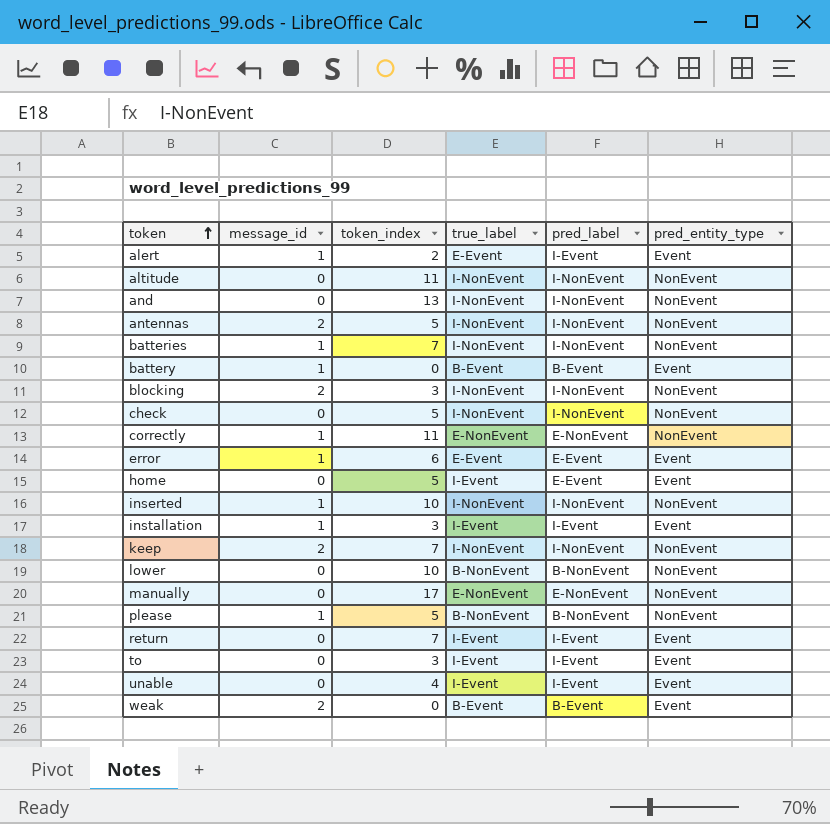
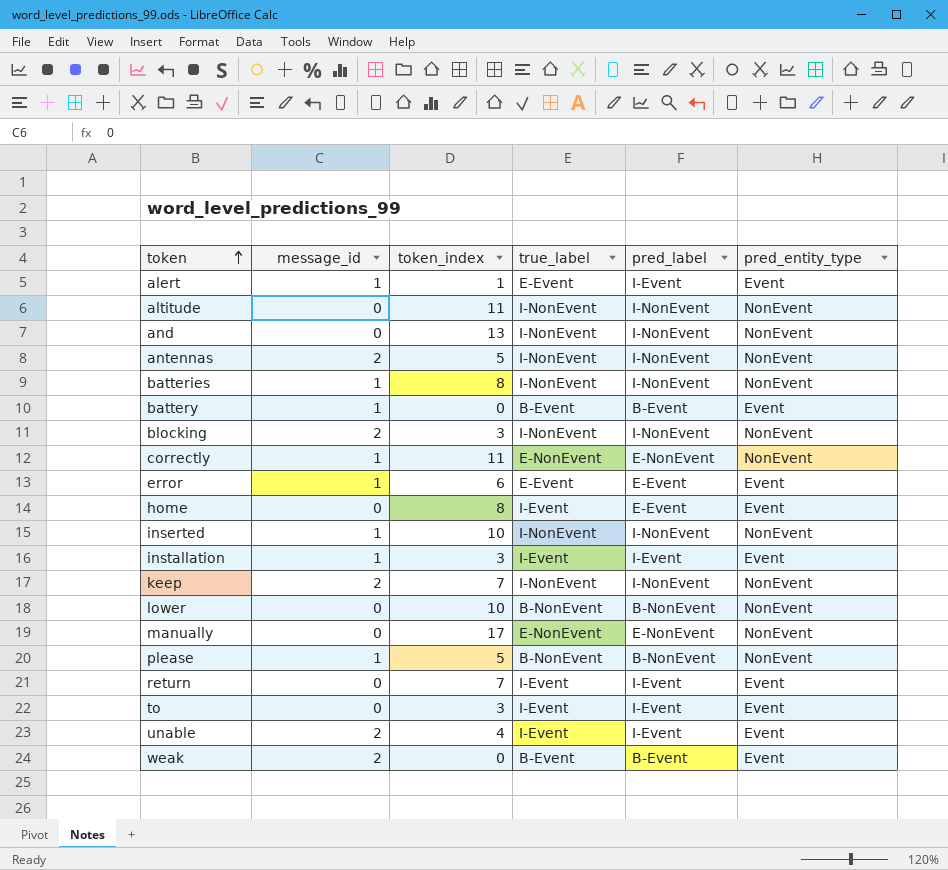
row check: 0 | 5 | I-NonEvent | I-NonEvent | NonEvent -> none
alert | token_index: 2 -> 1
batteries | token_index: 7 -> 8
home | token_index: 5 -> 8
unable | message_id: 0 -> 2

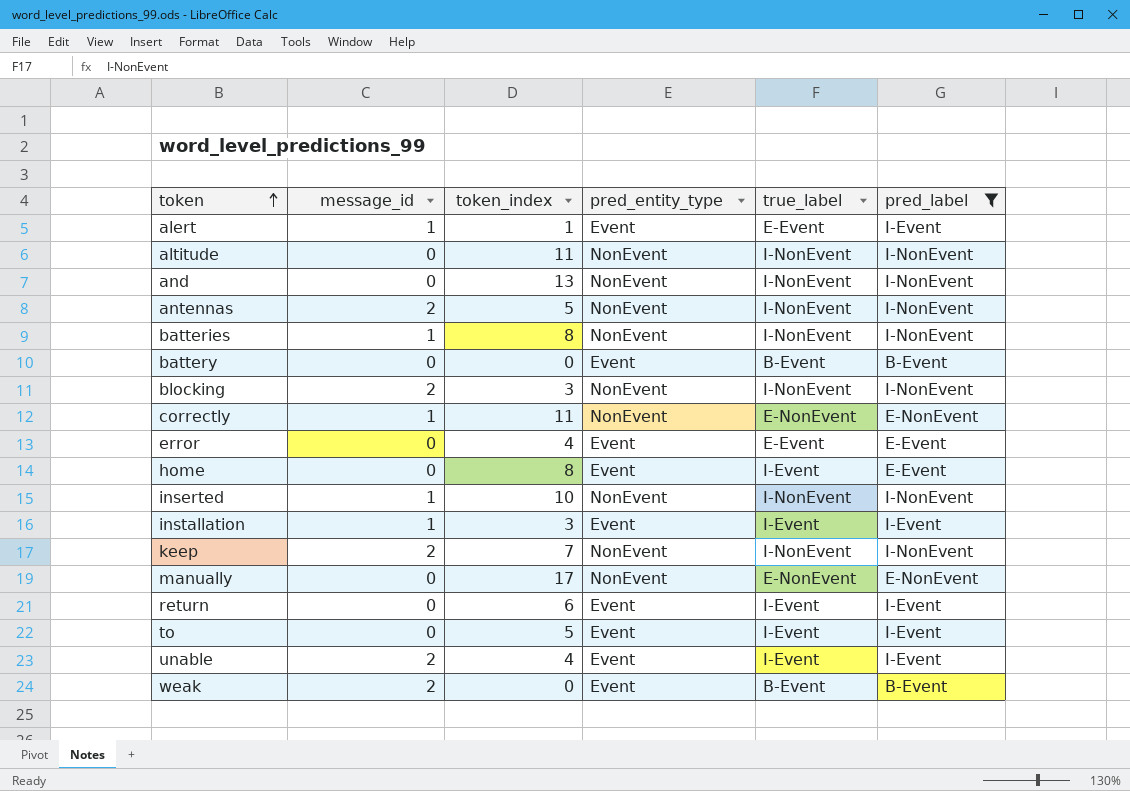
filter: none -> pred_label != B-NonEvent
column pred_entity_type | position: 6 -> 4
battery | message_id: 1 -> 0
error | message_id: 1 -> 0
error | token_index: 6 -> 4
return | token_index: 7 -> 6
to | token_index: 3 -> 5

